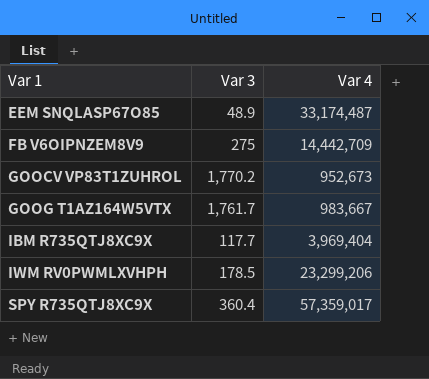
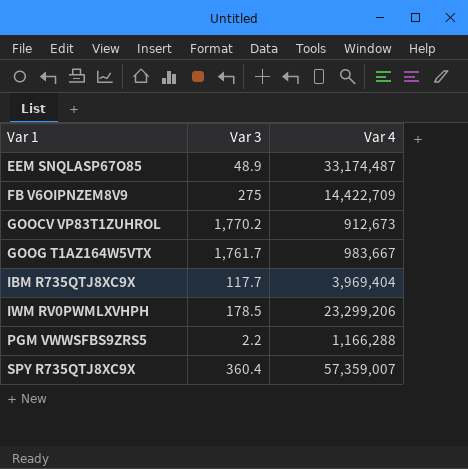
FB V6OIPNZEM8V9 | Var 4: 14,442,709 -> 14,422,709
GOOCV VP83T1ZUHROL | Var 4: 952,673 -> 912,673
row PGM VWWSFBS9ZRS5: none -> 2.2 | 1,166,288
SPY R735QTJ8XC9X | Var 4: 57,359,017 -> 57,359,007

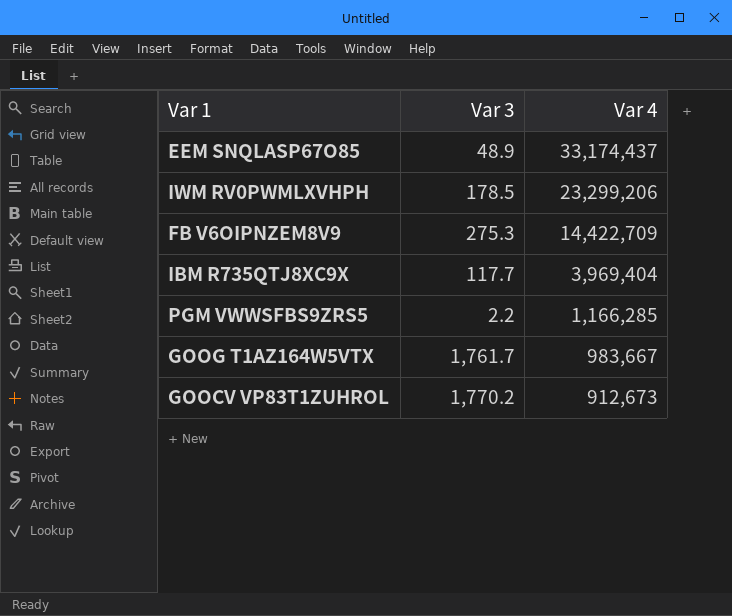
row order: Var 1 ascending -> Var 4 descending
row SPY R735QTJ8XC9X: 360.4 | 57,359,007 -> none
EEM SNQLASP67O85 | Var 4: 33,174,487 -> 33,174,437
FB V6OIPNZEM8V9 | Var 3: 275 -> 275.3
PGM VWWSFBS9ZRS5 | Var 4: 1,166,288 -> 1,166,285

